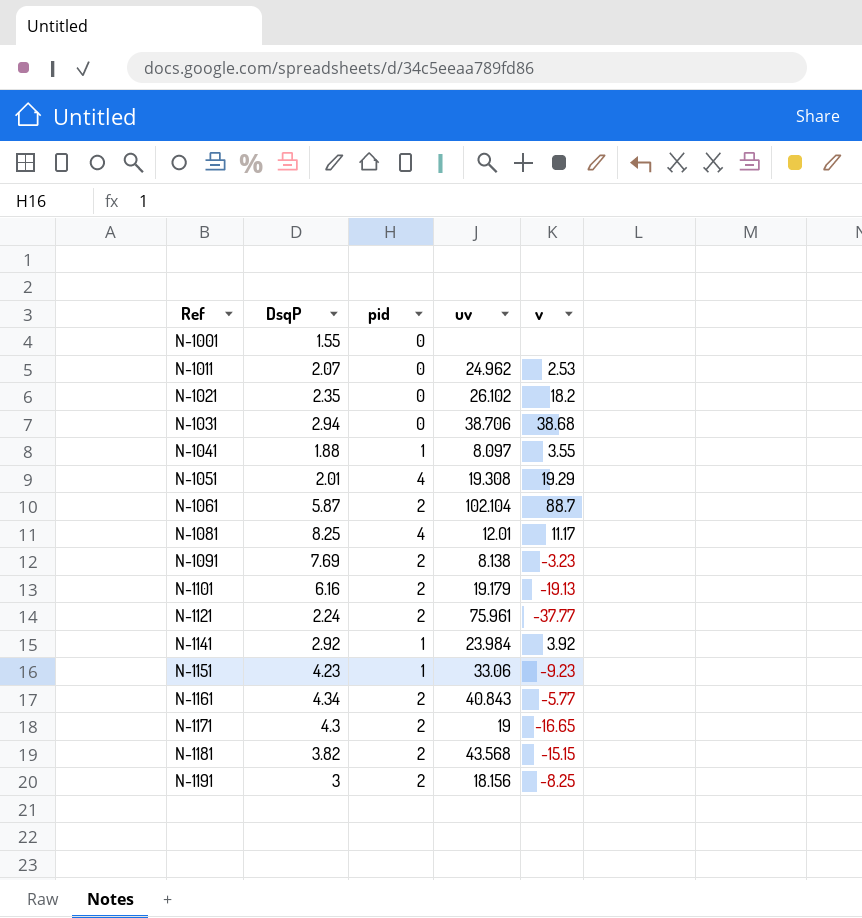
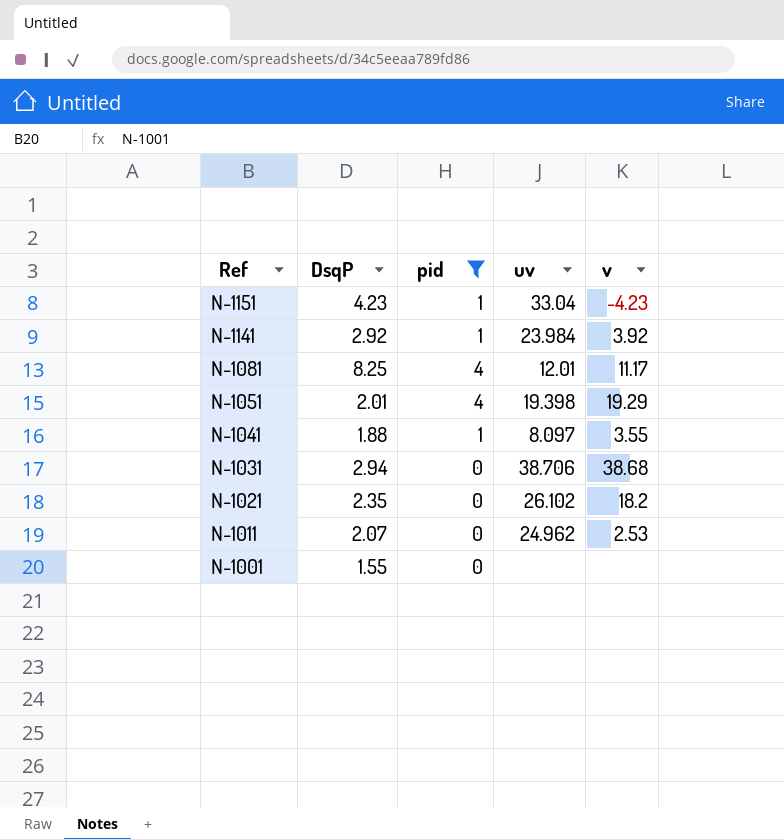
filter: none -> pid != 2
row order: Ref ascending -> Ref descending
N-1151 | uv: 33.06 -> 33.04
N-1151 | v: -9.23 -> -4.23
N-1051 | uv: 19.308 -> 19.398

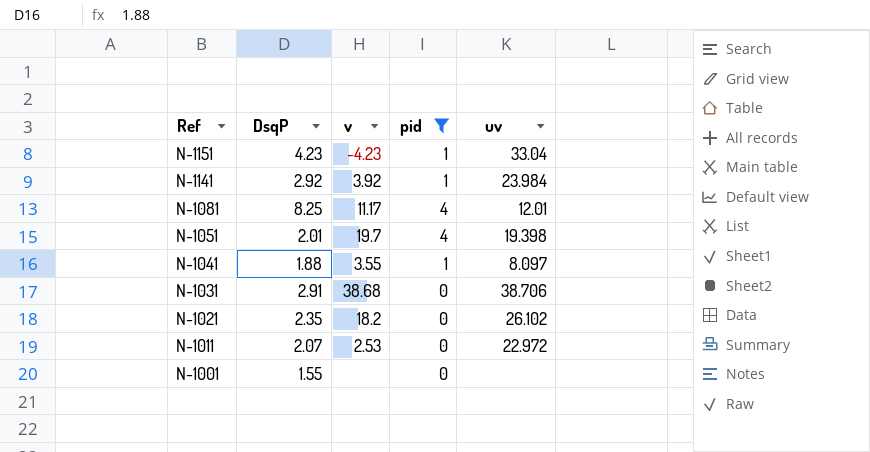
column v | position: 5 -> 3
N-1051 | v: 19.29 -> 19.7
N-1031 | DsqP: 2.94 -> 2.91
N-1011 | uv: 24.962 -> 22.972

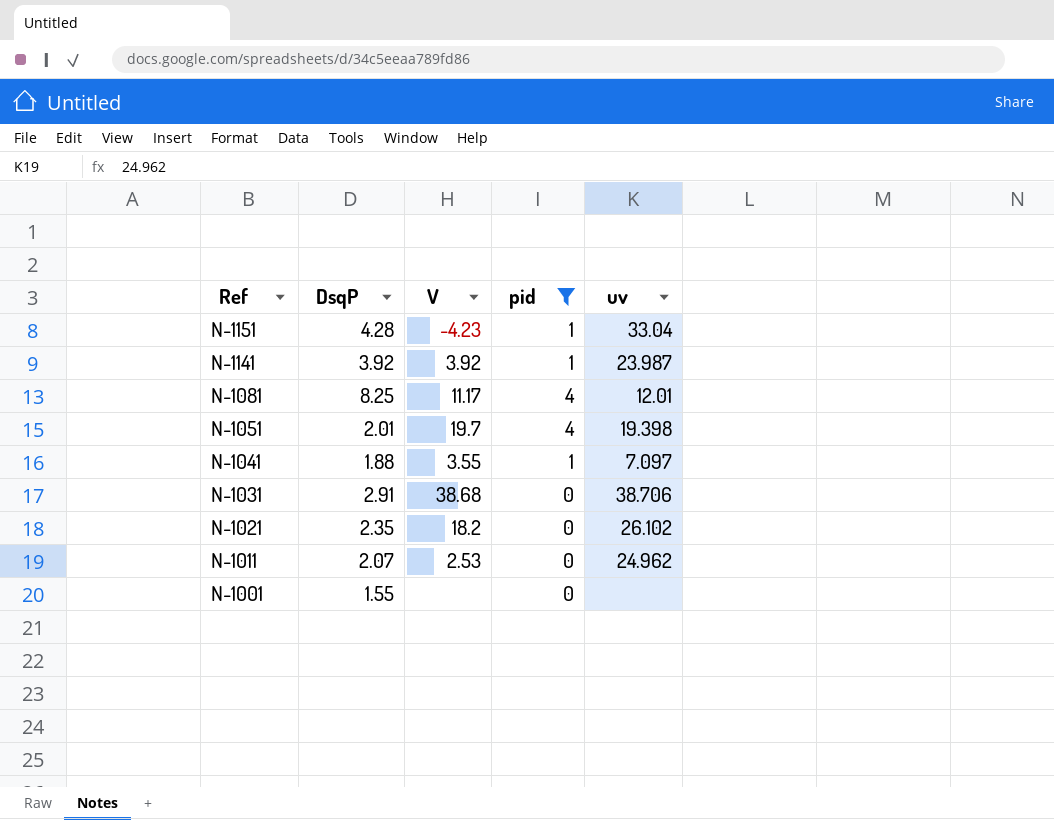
column name: v -> V
N-1151 | DsqP: 4.23 -> 4.28
N-1141 | DsqP: 2.92 -> 3.92
N-1141 | uv: 23.984 -> 23.987
N-1041 | uv: 8.097 -> 7.097
N-1011 | uv: 22.972 -> 24.962

